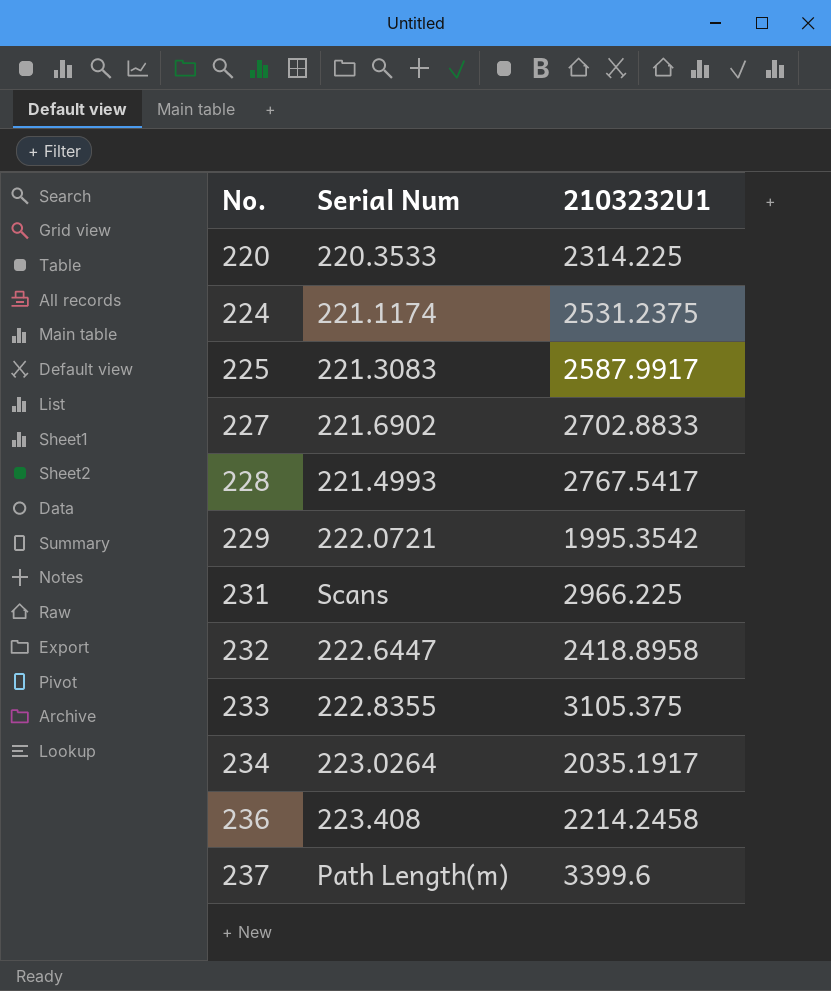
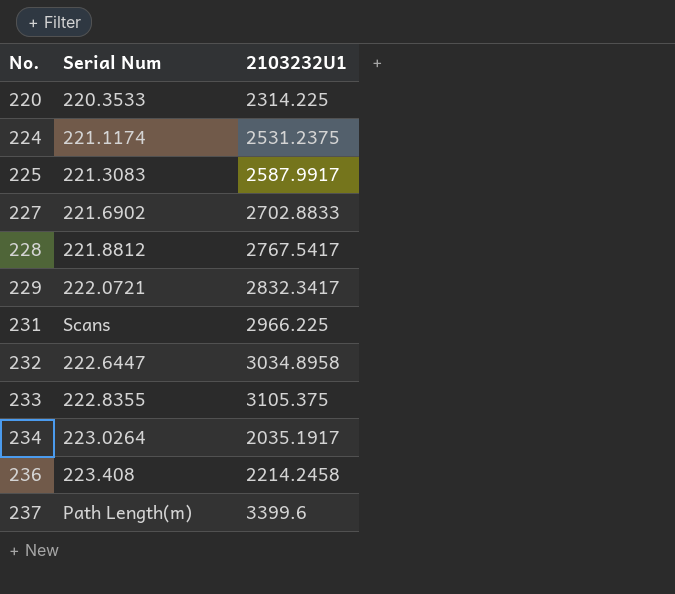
228 | Serial Num: 221.4993 -> 221.8812
229 | 2103232U1: 1995.3542 -> 2832.3417
232 | 2103232U1: 2418.8958 -> 3034.8958

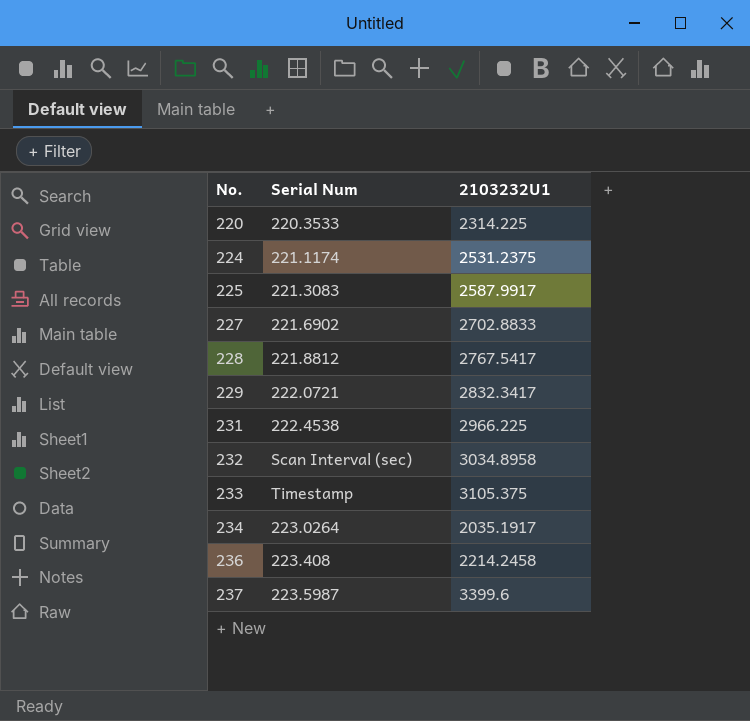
231 | Serial Num: Scans -> 222.4538
232 | Serial Num: 222.6447 -> Scan Interval (sec)
233 | Serial Num: 222.8355 -> Timestamp
237 | Serial Num: Path Length(m) -> 223.5987

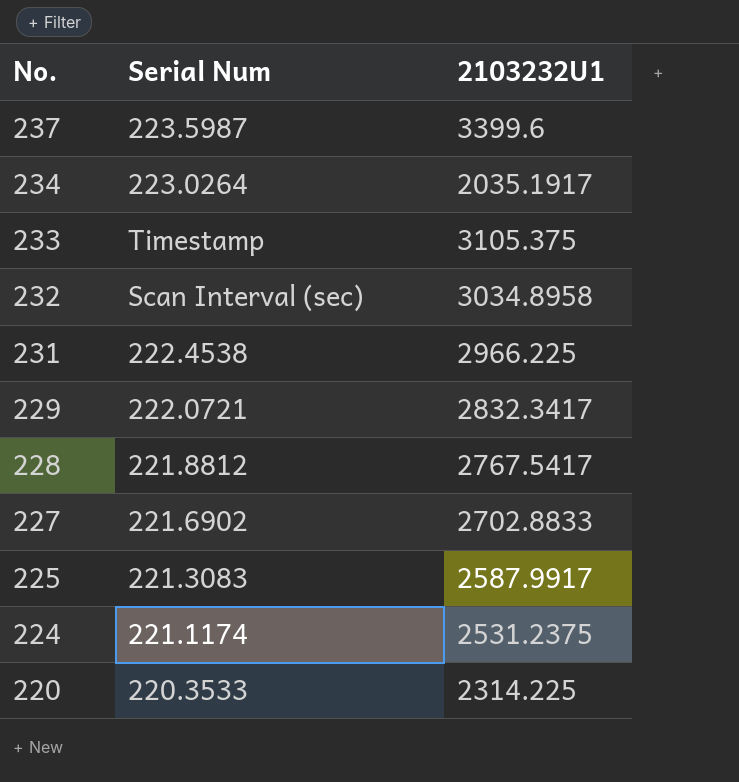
row order: No. ascending -> No. descending
row 236: 223.408 | 2214.2458 -> none

